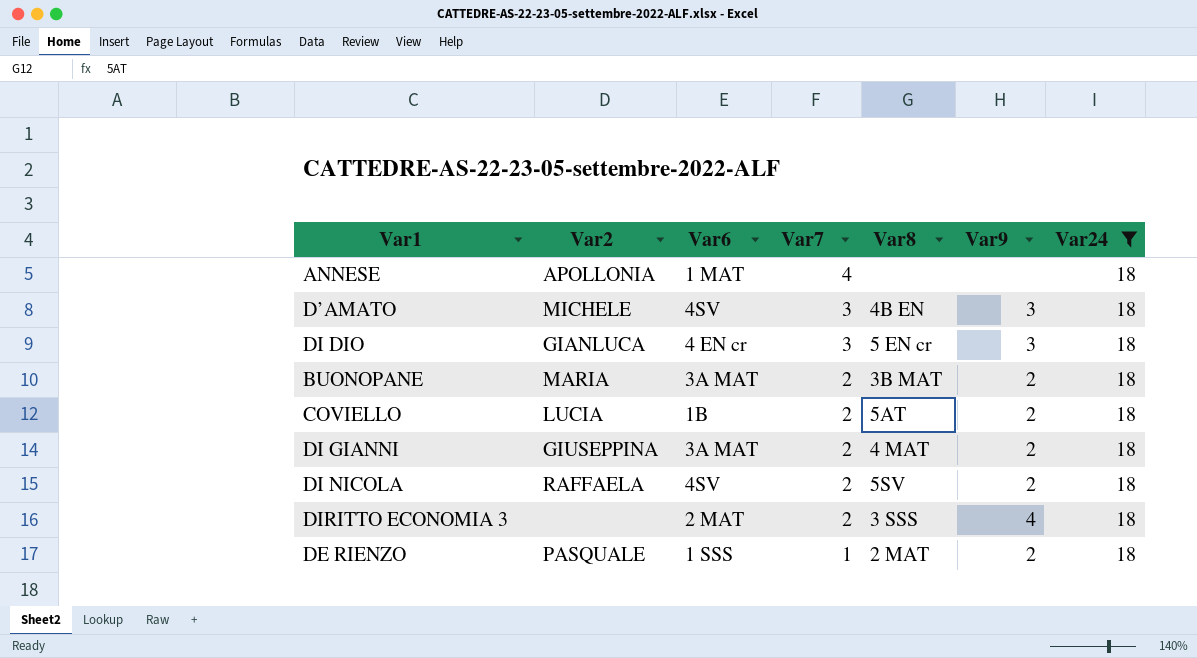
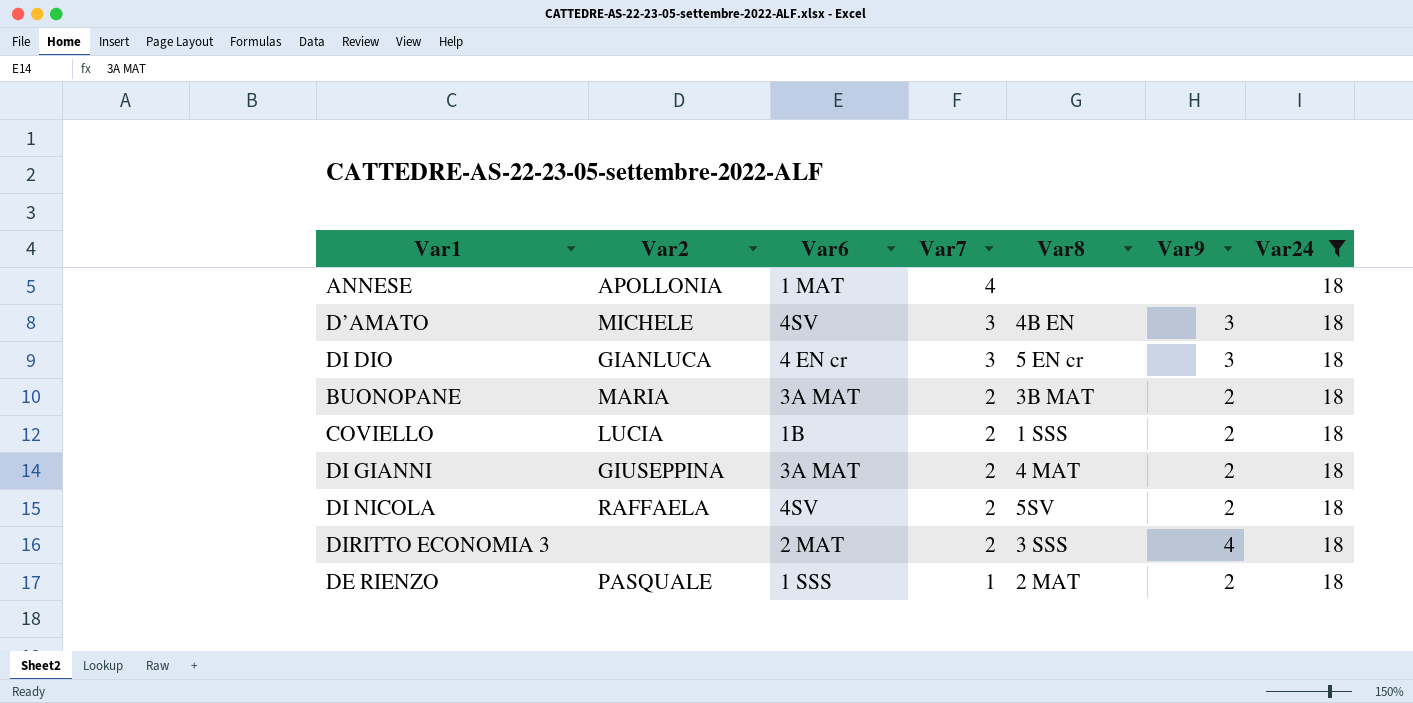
COVIELLO | Var8: 5AT -> 1 SSS

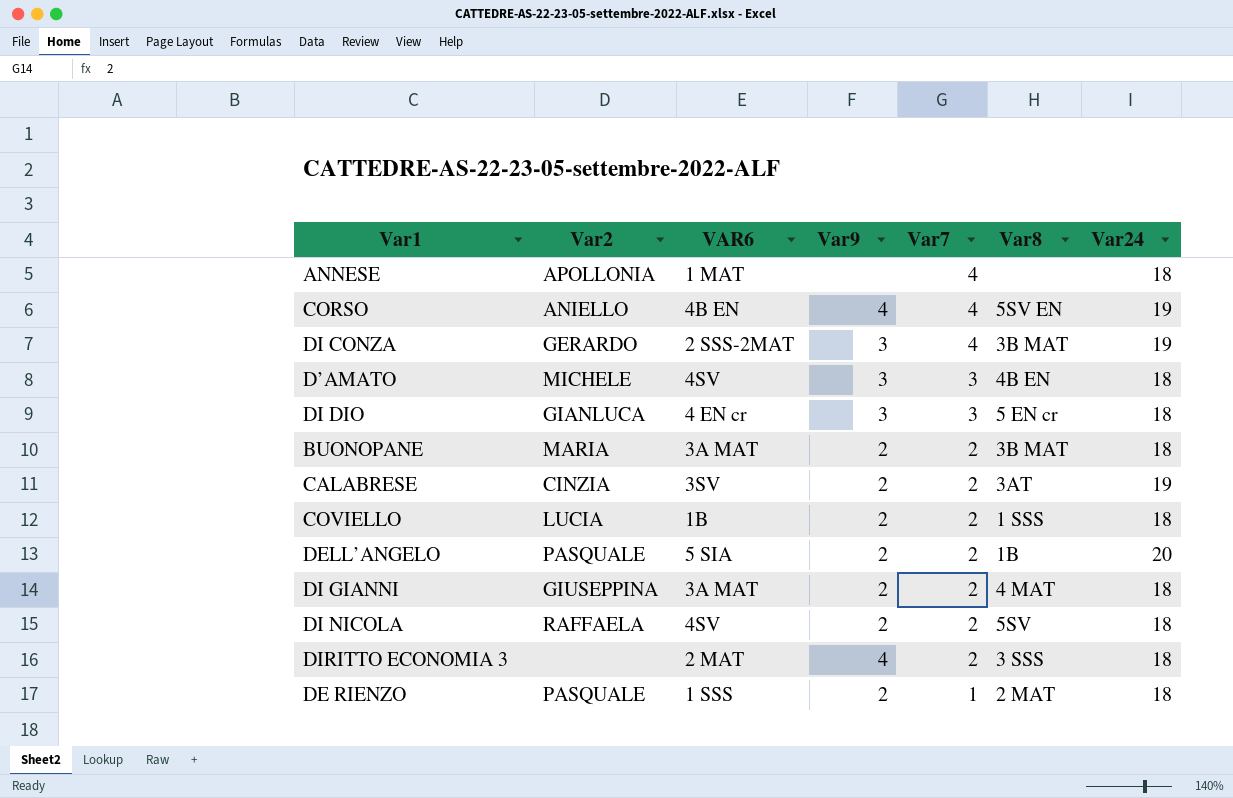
filter: Var24 = 18 -> none
column name: Var6 -> VAR6
column Var9 | position: 6 -> 4

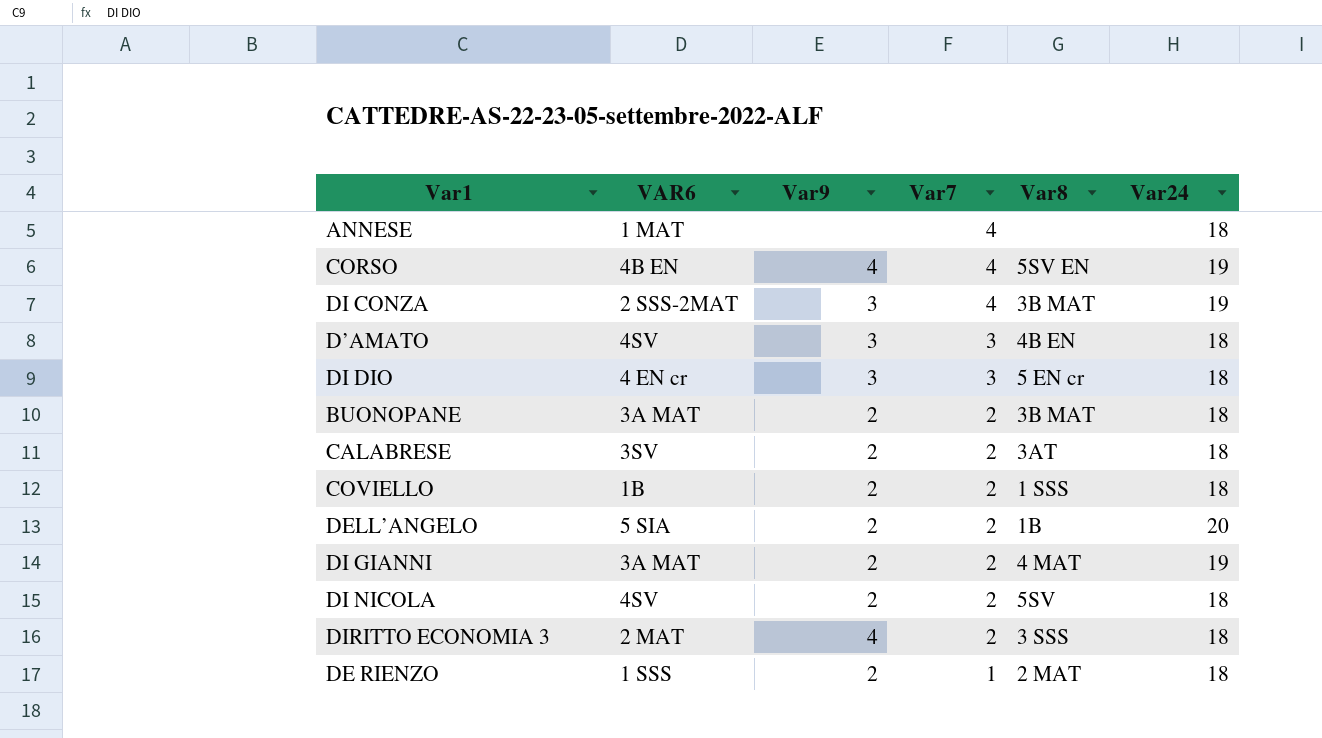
column Var2 | position: 2 -> none
CALABRESE | Var24: 19 -> 18
DI GIANNI | Var24: 18 -> 19

